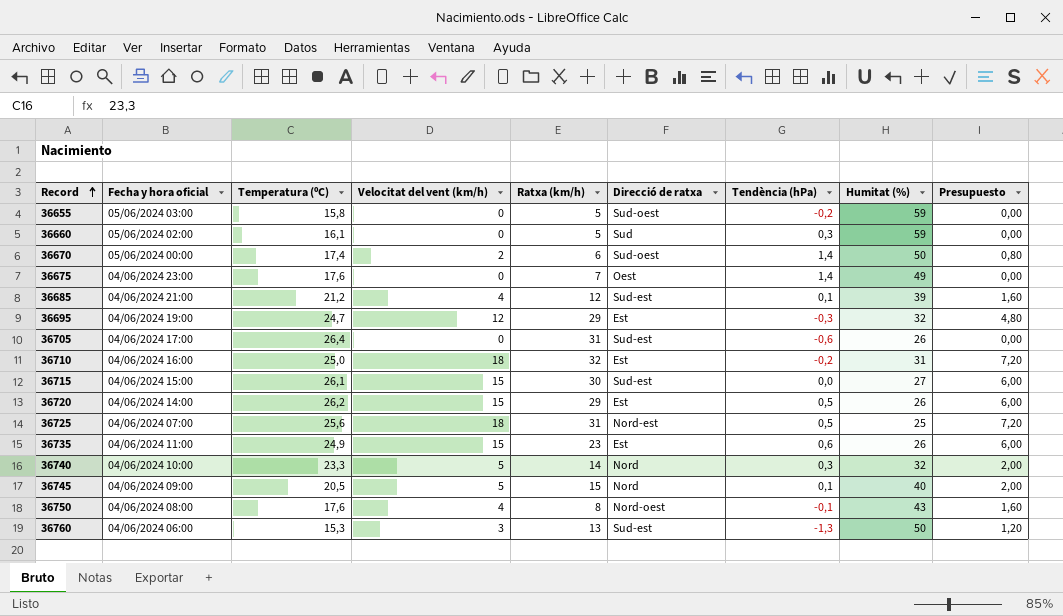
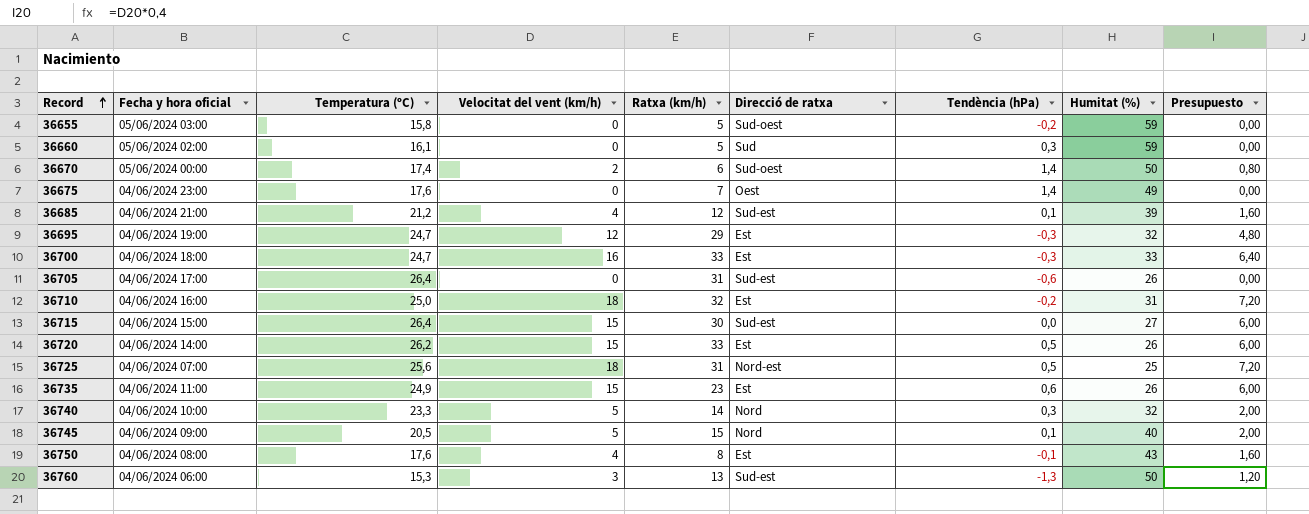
row 36700: none -> 04/06/2024 18:00 | 24,7 | 16 | 33 | Est | -0,3 | 33 | 6,40
36715 | Temperatura (ºC): 26,1 -> 26,4
36720 | Ratxa (km/h): 29 -> 33
36750 | Direcció de ratxa: Nord-oest -> Est

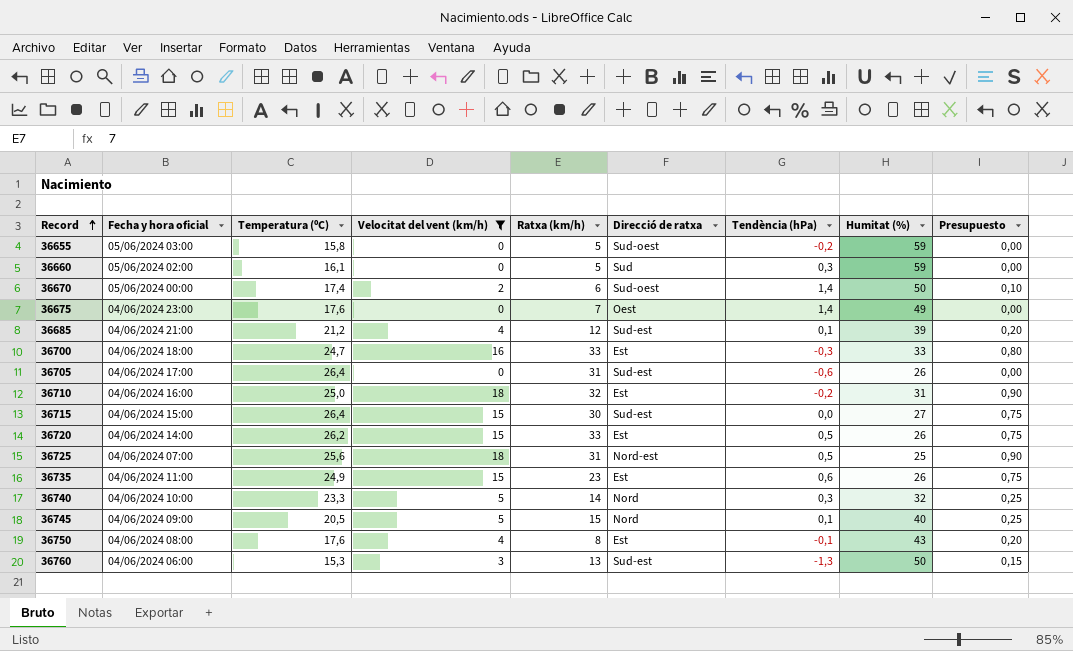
filter: none -> Velocitat del vent (km/h) != 12
column Presupuesto | formula: [Velocitat del vent (km/h)] * 0,4 -> [Velocitat del vent (km/h)] * 0,05

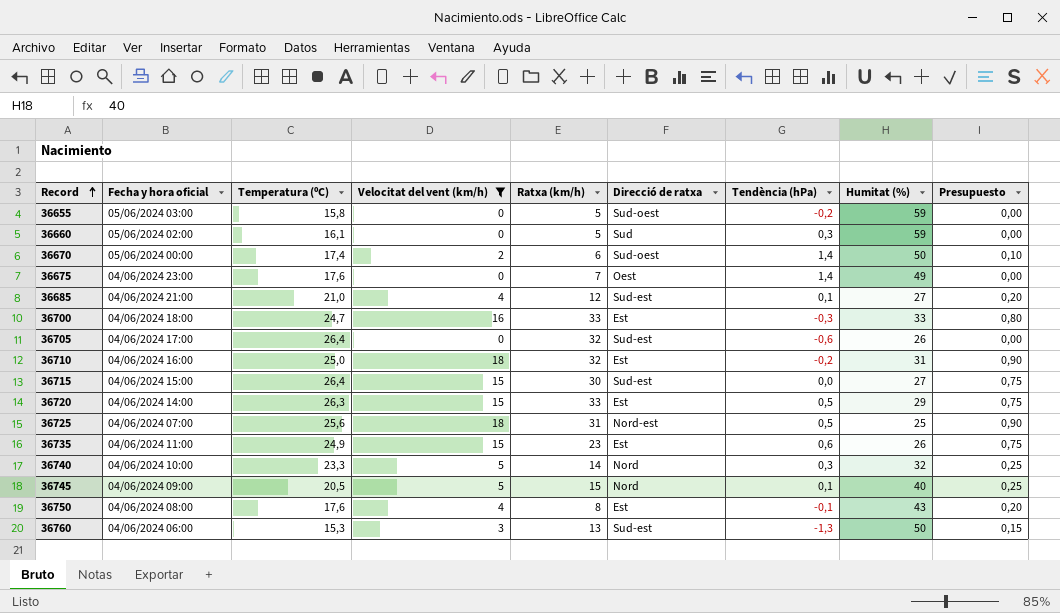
36685 | Temperatura (ºC): 21,2 -> 21,0
36685 | Humitat (%): 39 -> 27
36705 | Ratxa (km/h): 31 -> 32
36720 | Temperatura (ºC): 26,2 -> 26,3
36720 | Humitat (%): 26 -> 29

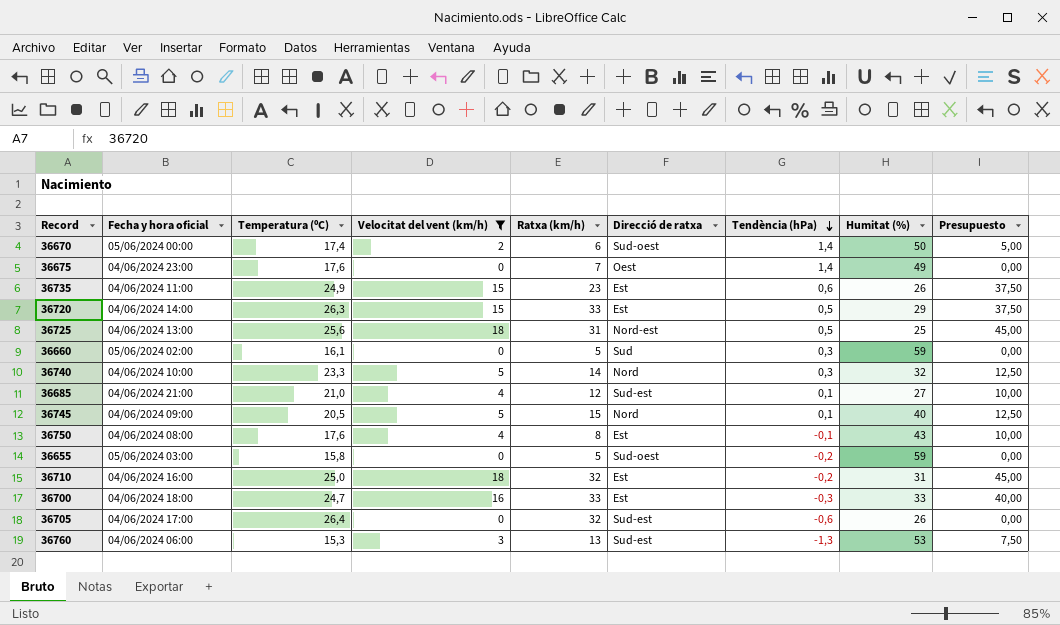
row order: Record ascending -> Tendència (hPa) descending
column Presupuesto | formula: [Velocitat del vent (km/h)] * 0,05 -> [Velocitat del vent (km/h)] * 2,5
row 36715: 04/06/2024 15:00 | 26,4 | 15 | 30 | Sud-est | 0,0 | 27 | 0,75 -> none
36725 | Fecha y hora oficial: 04/06/2024 07:00 -> 04/06/2024 13:00
36760 | Humitat (%): 50 -> 53

